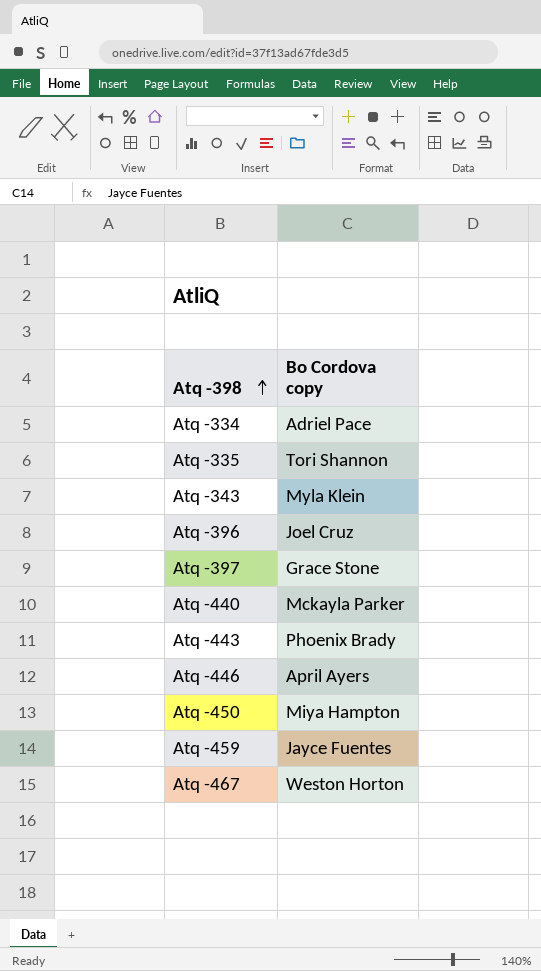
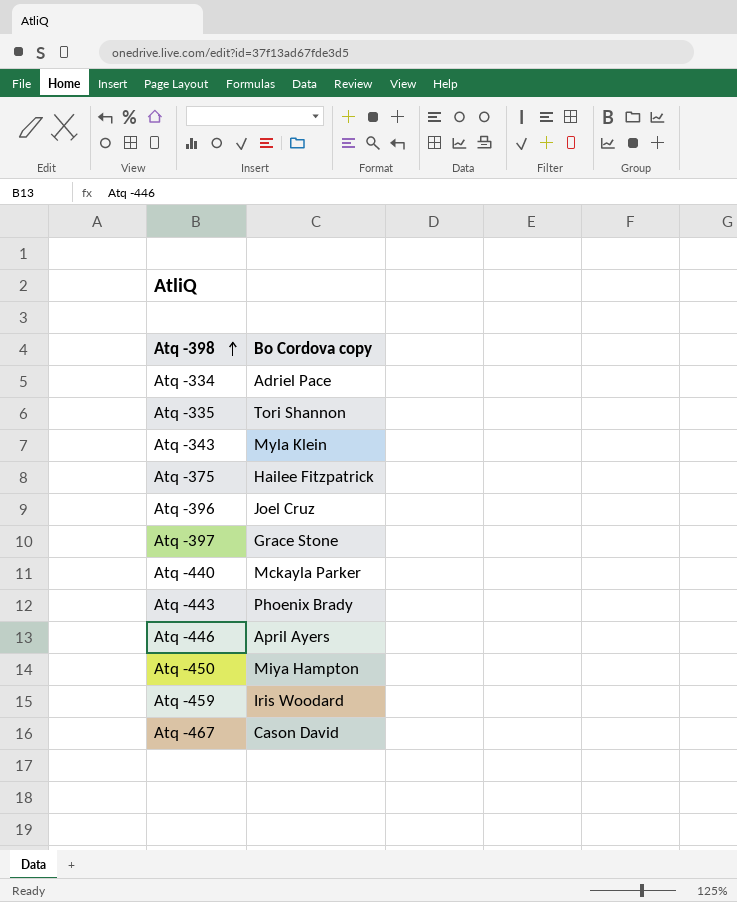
row Atq -375: none -> Hailee Fitzpatrick
Atq -459 | Bo Cordova copy: Jayce Fuentes -> Iris Woodard
Atq -467 | Bo Cordova copy: Weston Horton -> Cason David

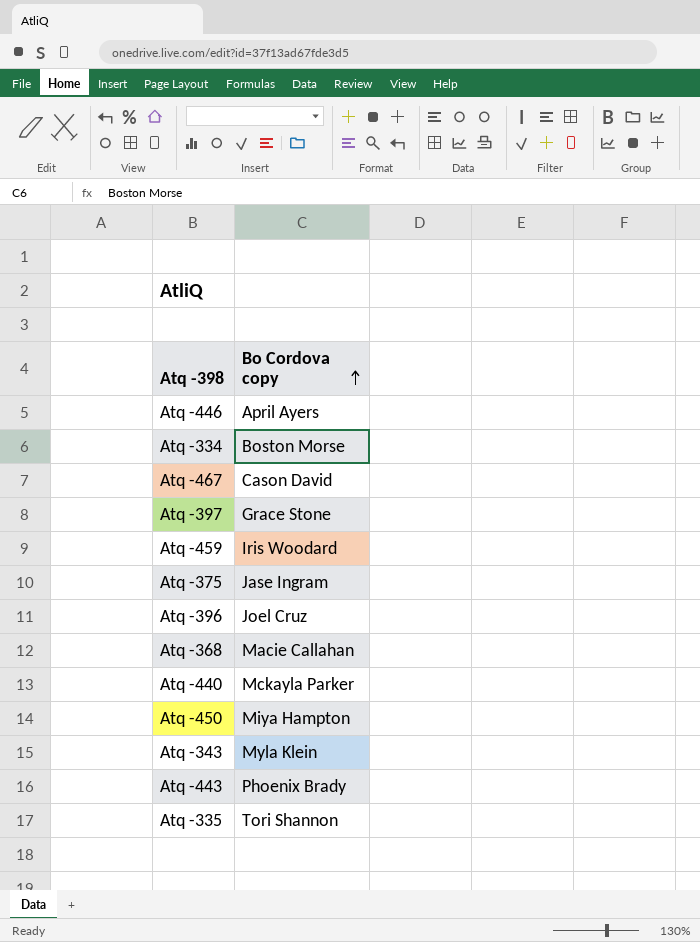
row order: Atq -398 ascending -> Bo Cordova copy ascending
Atq -334 | Bo Cordova copy: Adriel Pace -> Boston Morse
Atq -375 | Bo Cordova copy: Hailee Fitzpatrick -> Jase Ingram
row Atq -368: none -> Macie Callahan

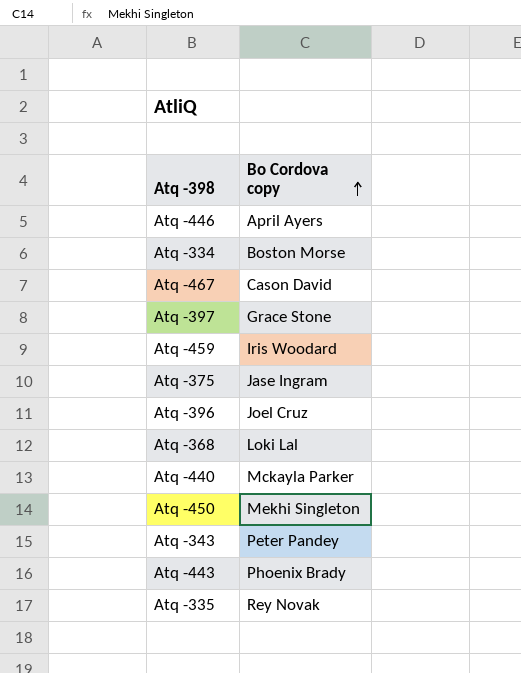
Atq -368 | Bo Cordova copy: Macie Callahan -> Loki Lal
Atq -450 | Bo Cordova copy: Miya Hampton -> Mekhi Singleton
Atq -343 | Bo Cordova copy: Myla Klein -> Peter Pandey
Atq -335 | Bo Cordova copy: Tori Shannon -> Rey Novak

